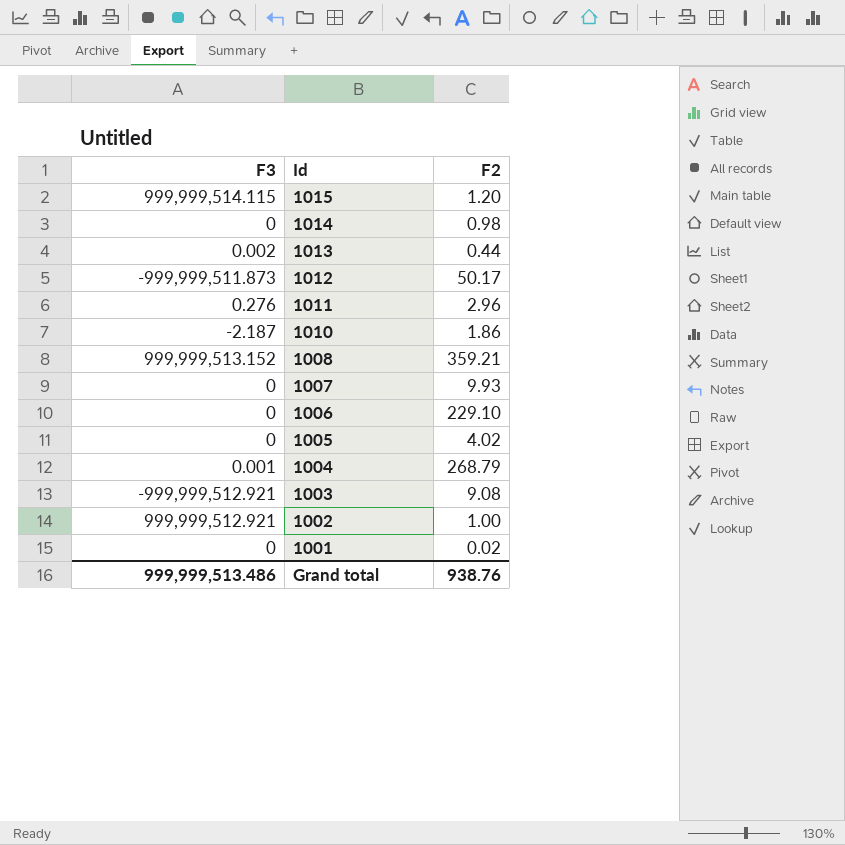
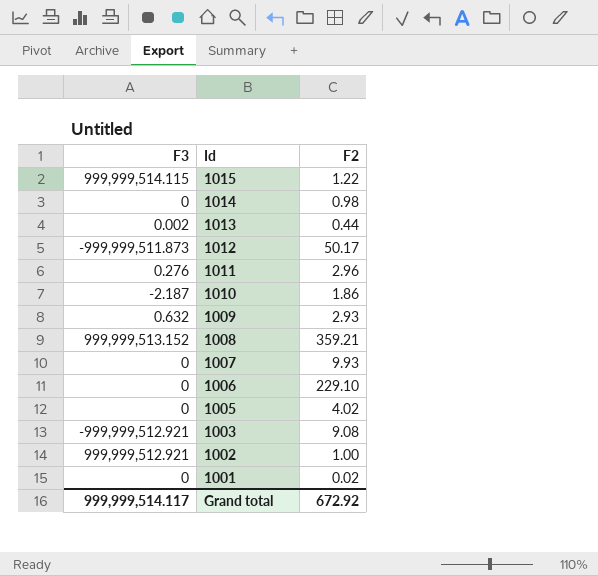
row 1004: 0.001 | 268.79 -> none
1015 | F2: 1.20 -> 1.22
row 1009: none -> 0.632 | 2.93
Grand total | F3: 999,999,513.486 -> 999,999,514.117
Grand total | F2: 938.76 -> 672.92

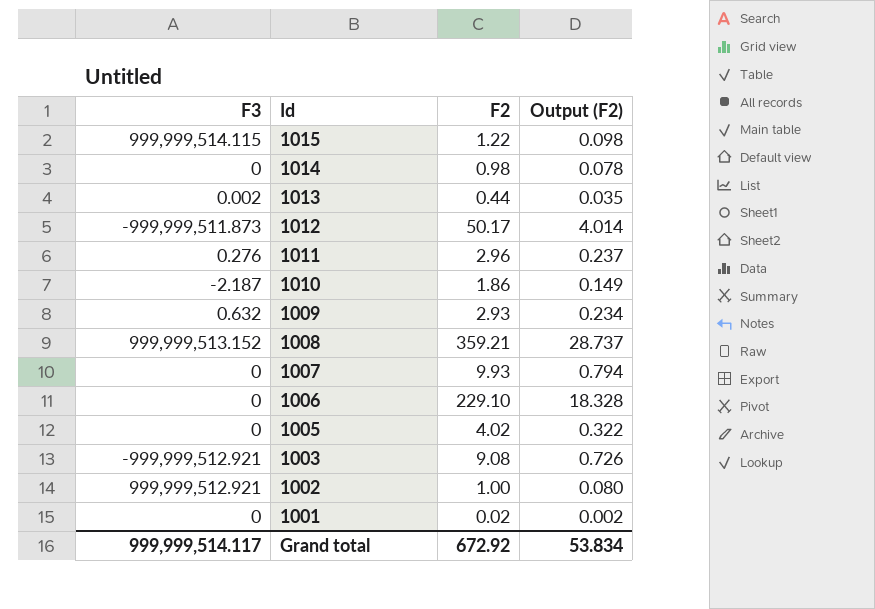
column Output (F2) | formula: none -> [F2] * 0.08

